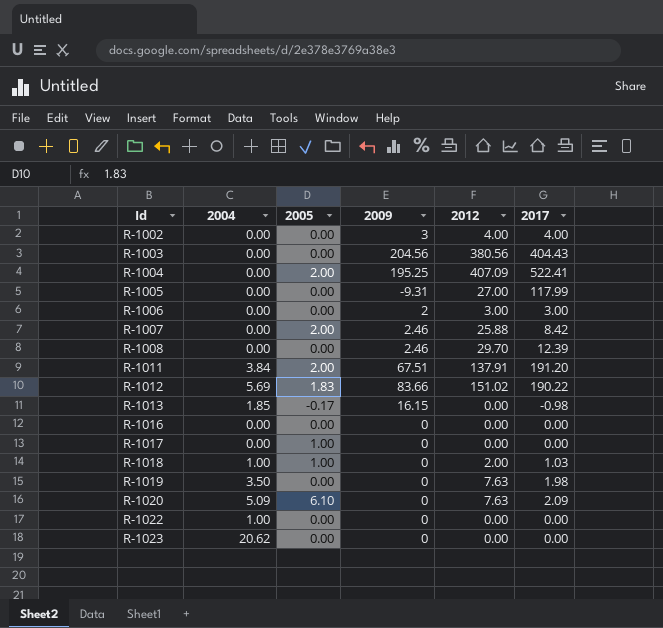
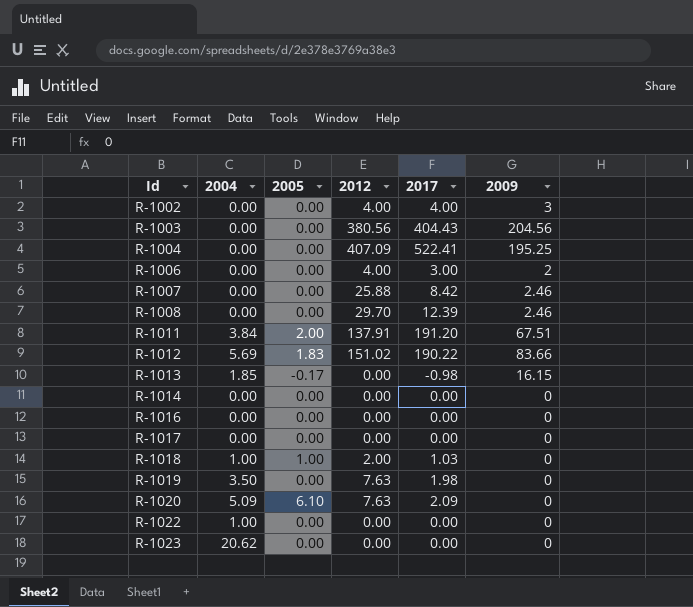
column 2009 | position: 4 -> 6
row R-1005: 0.00 | 0.00 | -9.31 | 27.00 | 117.99 -> none
R-1004 | 2005: 2.00 -> 0.00
R-1006 | 2012: 3.00 -> 4.00
R-1007 | 2005: 2.00 -> 0.00
row R-1014: none -> 0.00 | 0.00 | 0.00 | 0.00 | 0
R-1017 | 2005: 1.00 -> 0.00

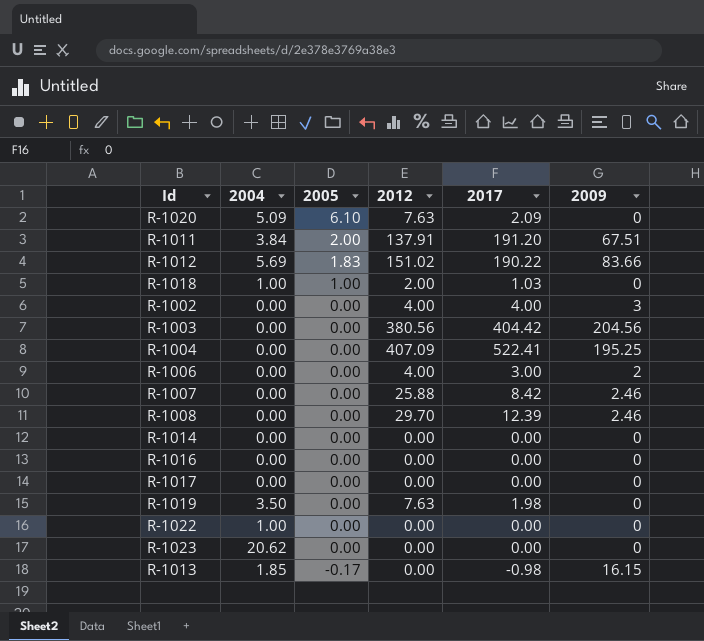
row order: Id ascending -> 2005 descending
R-1003 | 2017: 404.43 -> 404.42

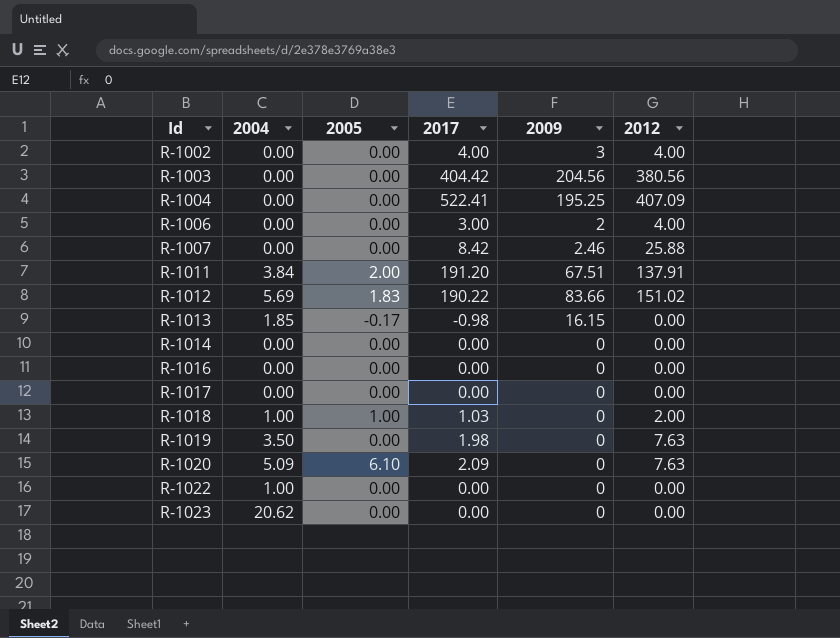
row order: 2005 descending -> Id ascending
column 2012 | position: 4 -> 6
row R-1008: 0.00 | 0.00 | 29.70 | 12.39 | 2.46 -> none

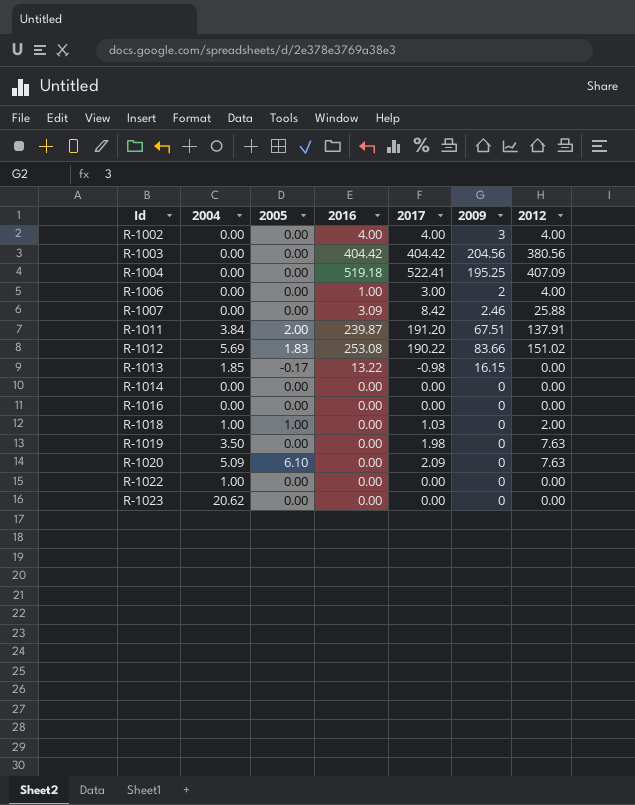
column 2016 | position: none -> 4
row R-1017: 0.00 | 0.00 | 0.00 | 0 | 0.00 -> none

